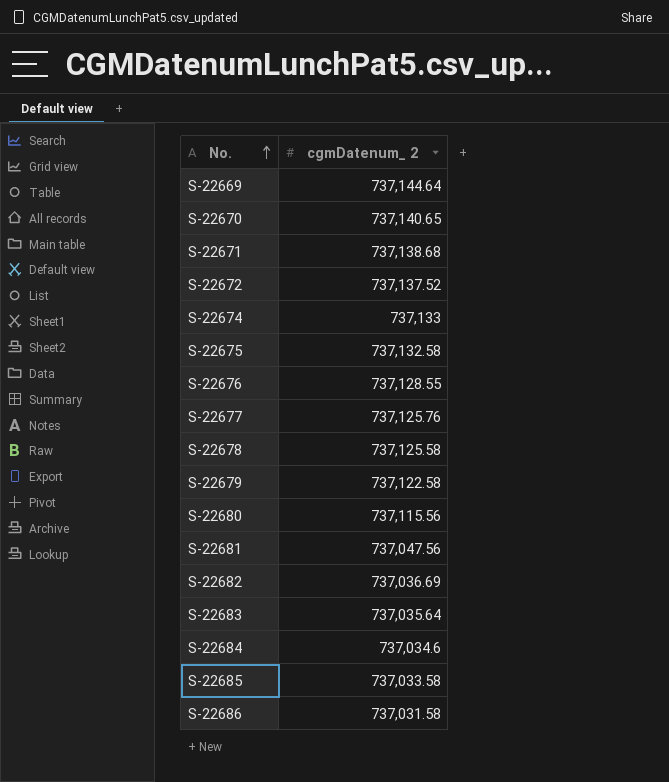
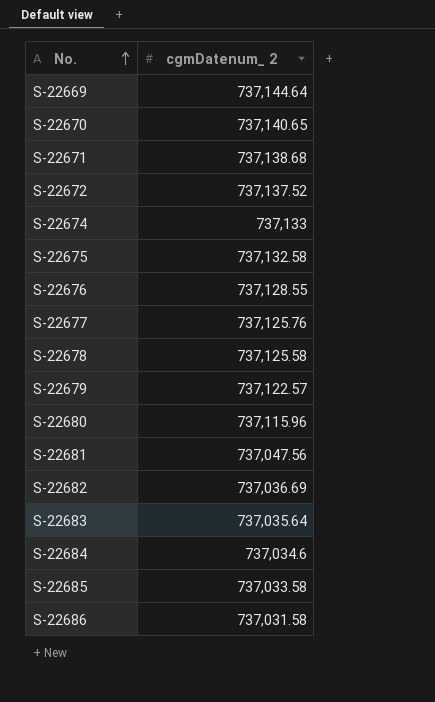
S-22679 | cgmDatenum_ 2: 737,122.58 -> 737,122.57
S-22680 | cgmDatenum_ 2: 737,115.56 -> 737,115.96

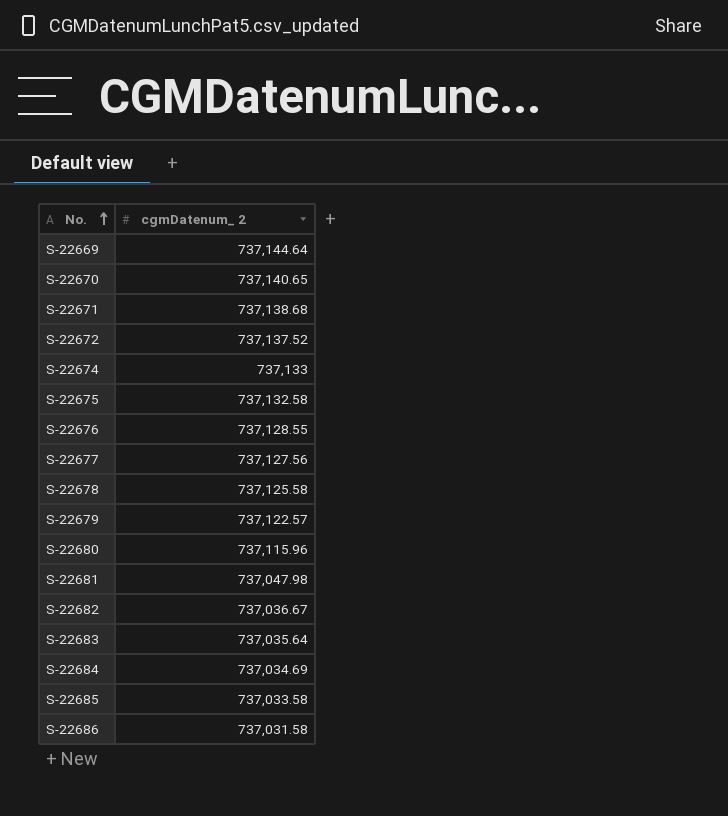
S-22677 | cgmDatenum_ 2: 737,125.76 -> 737,127.56
S-22681 | cgmDatenum_ 2: 737,047.56 -> 737,047.98
S-22682 | cgmDatenum_ 2: 737,036.69 -> 737,036.67
S-22684 | cgmDatenum_ 2: 737,034.6 -> 737,034.69

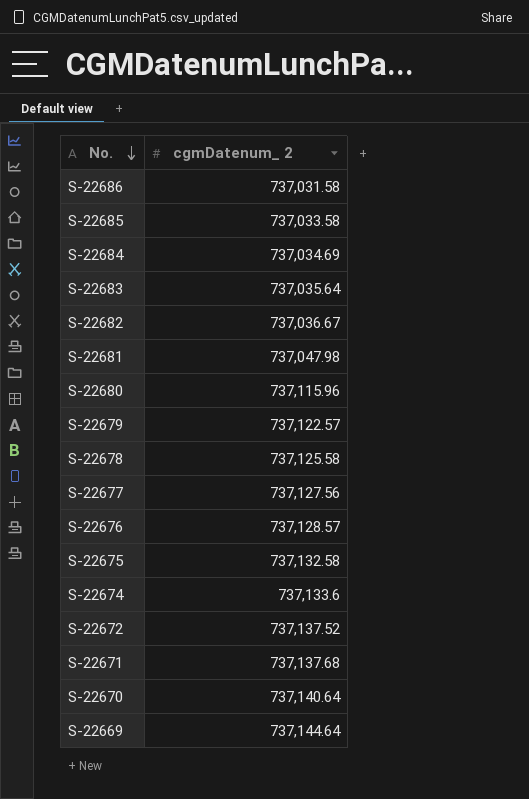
row order: No. ascending -> No. descending
S-22676 | cgmDatenum_ 2: 737,128.55 -> 737,128.57
S-22674 | cgmDatenum_ 2: 737,133 -> 737,133.6
S-22671 | cgmDatenum_ 2: 737,138.68 -> 737,137.68
S-22670 | cgmDatenum_ 2: 737,140.65 -> 737,140.64

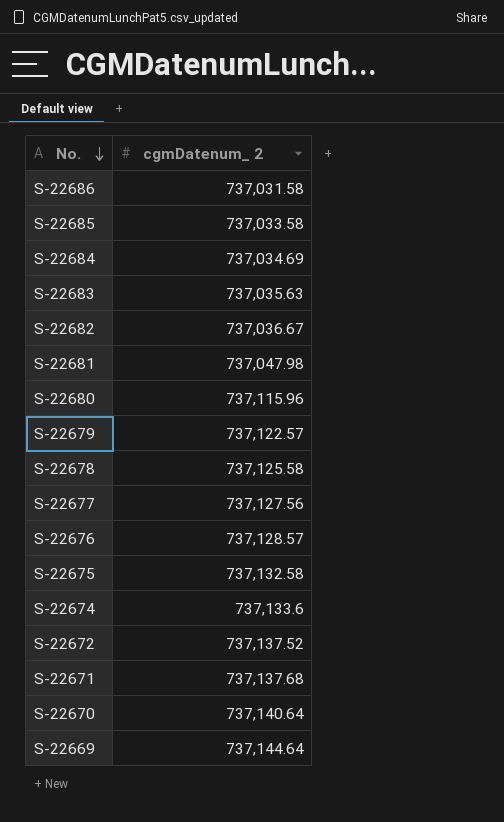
S-22683 | cgmDatenum_ 2: 737,035.64 -> 737,035.63

